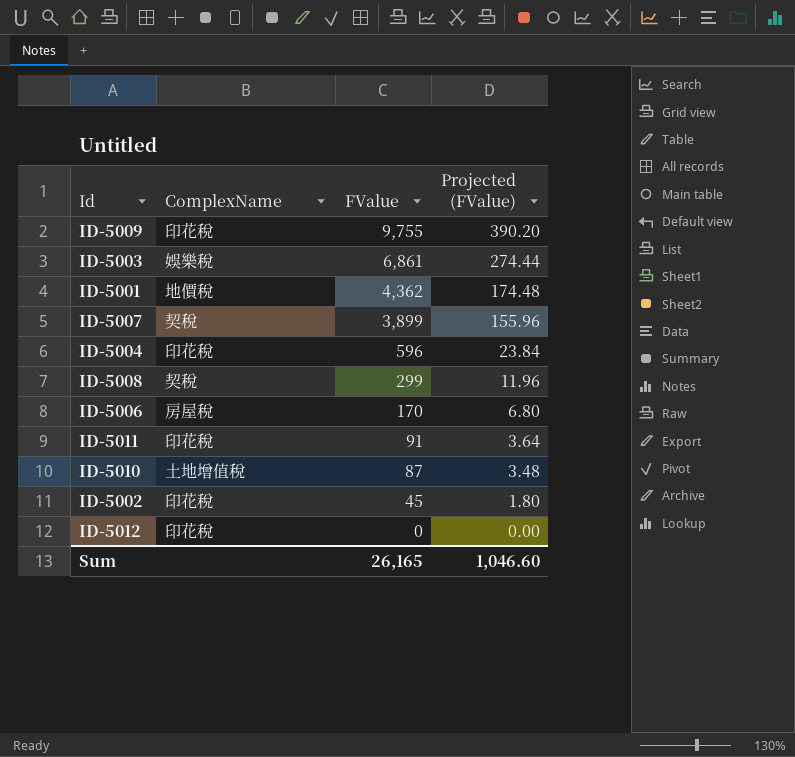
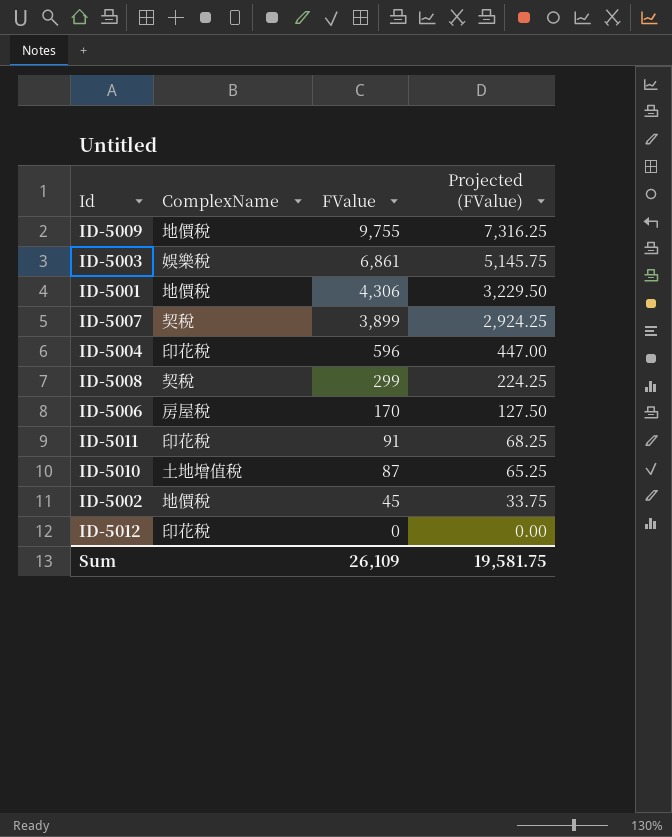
column Projected (FValue) | formula: [FValue] * 0.04 -> [FValue] * 0.75
ID-5009 | ComplexName: 印花稅 -> 地價稅
ID-5001 | FValue: 4,362 -> 4,306
ID-5002 | ComplexName: 印花稅 -> 地價稅
Sum | FValue: 26,165 -> 26,109
Sum | Projected (FValue): 1,046.60 -> 19,581.75

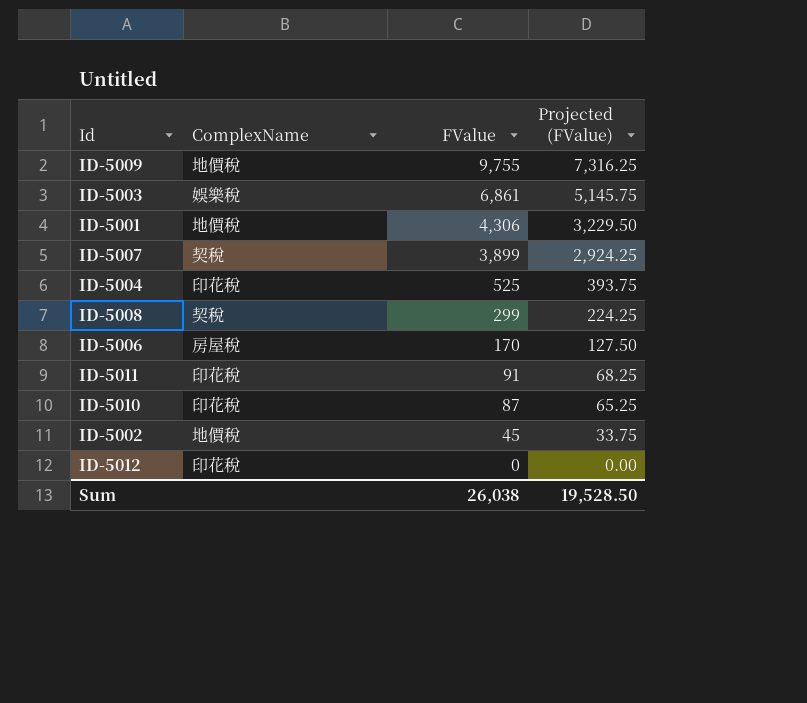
ID-5004 | FValue: 596 -> 525
ID-5004 | Projected (FValue): 447.00 -> 393.75
ID-5010 | ComplexName: 土地增值稅 -> 印花稅
Sum | FValue: 26,109 -> 26,038
Sum | Projected (FValue): 19,581.75 -> 19,528.50

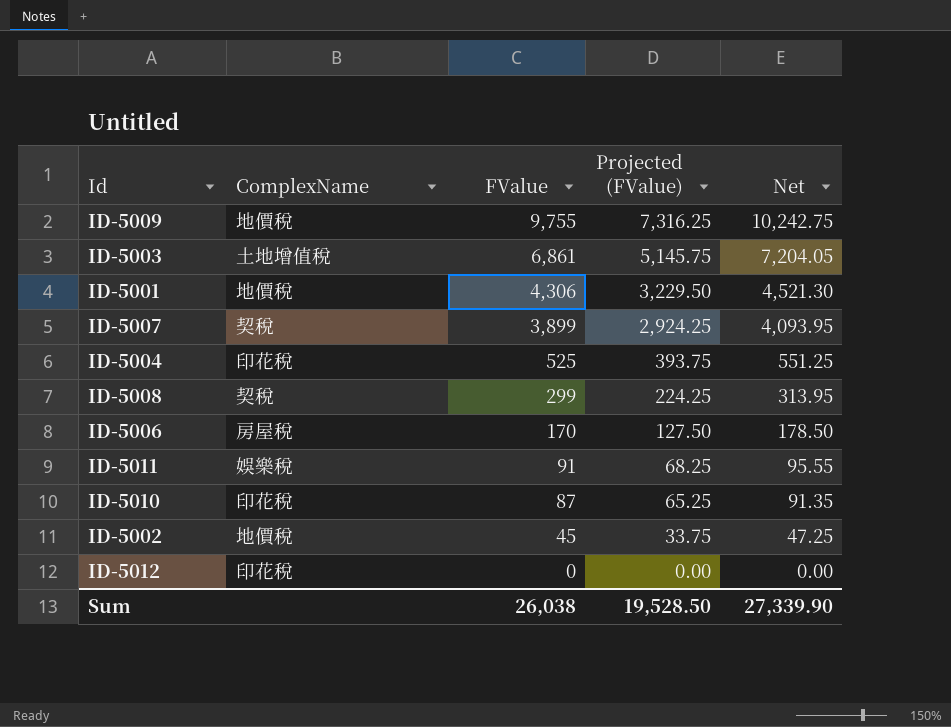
column Net | formula: none -> [FValue] * 1.05
ID-5003 | ComplexName: 娛樂稅 -> 土地增值稅
ID-5011 | ComplexName: 印花稅 -> 娛樂稅

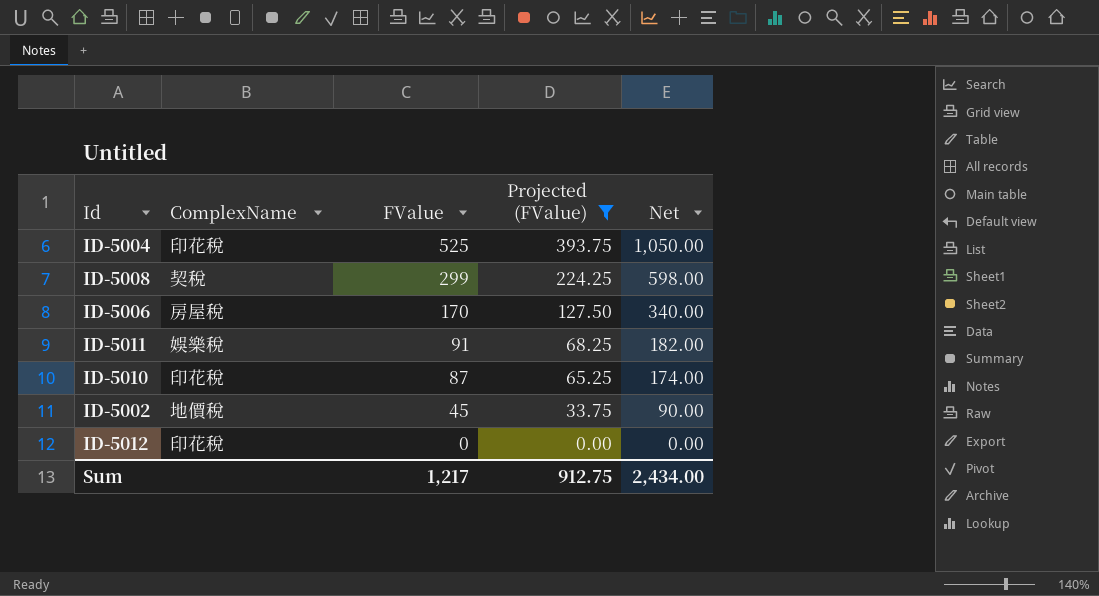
filter: none -> Projected (FValue) <= 393.75
column Net | formula: [FValue] * 1.05 -> [FValue] * 2
Sum | FValue: 26,038 -> 1,217
Sum | Projected (FValue): 19,528.50 -> 912.75
Sum | Net: 27,339.90 -> 2,434.00

